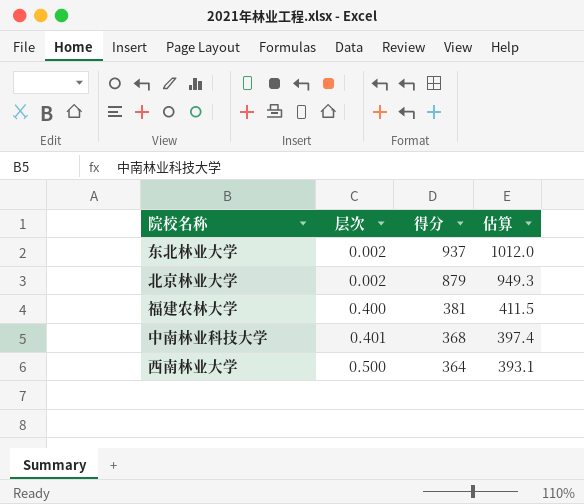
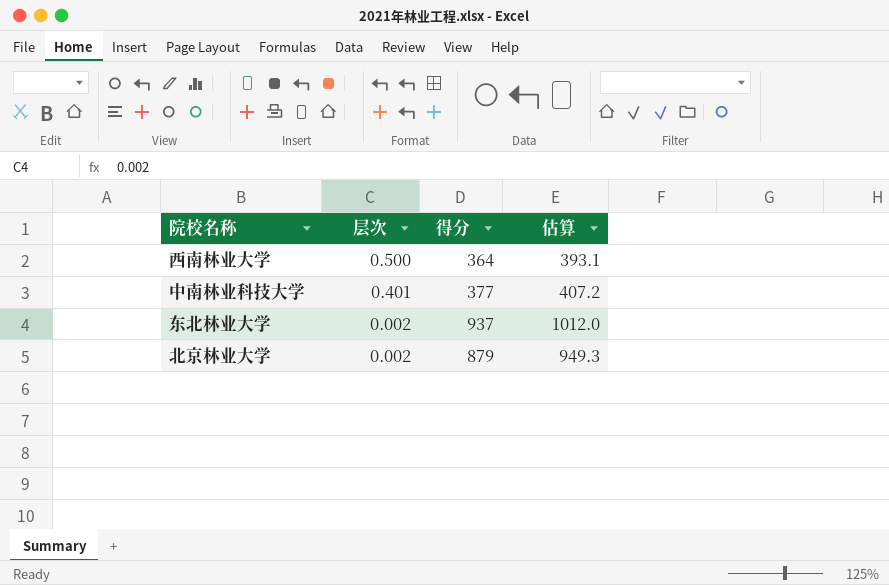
row order: 层次 ascending -> 层次 descending
row 福建农林大学: 0.400 | 381 | 411.5 -> none
中南林业科技大学 | 得分: 368 -> 377
中南林业科技大学 | 估算: 397.4 -> 407.2

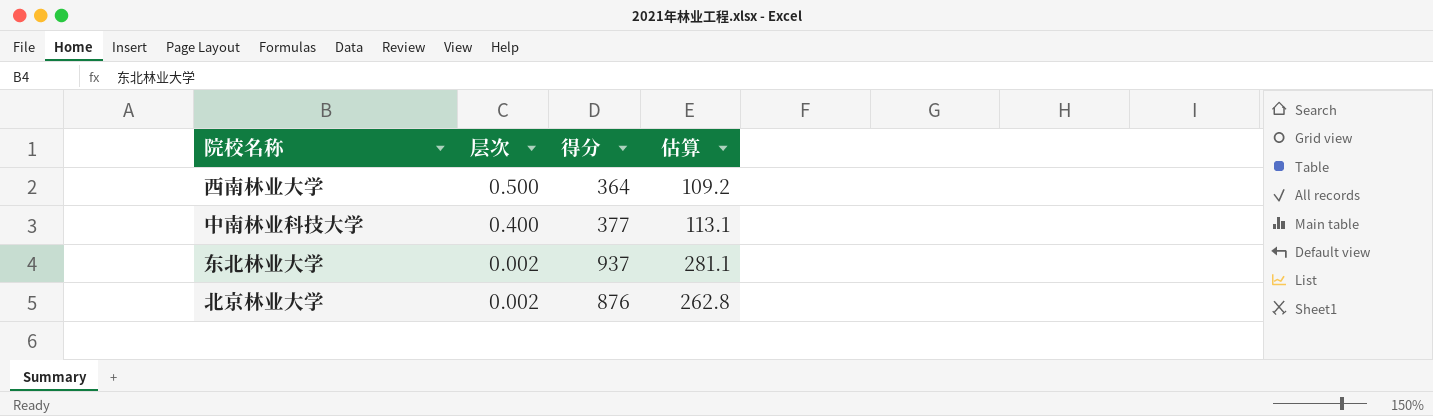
column 估算 | formula: [得分] * 1.08 -> [得分] * 0.3
中南林业科技大学 | 层次: 0.401 -> 0.400
北京林业大学 | 得分: 879 -> 876

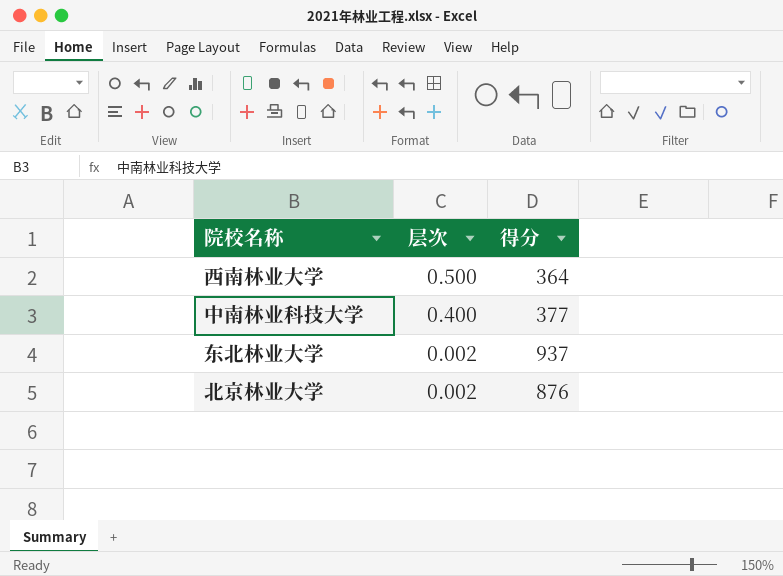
column 估算 | formula: [得分] * 0.3 -> none

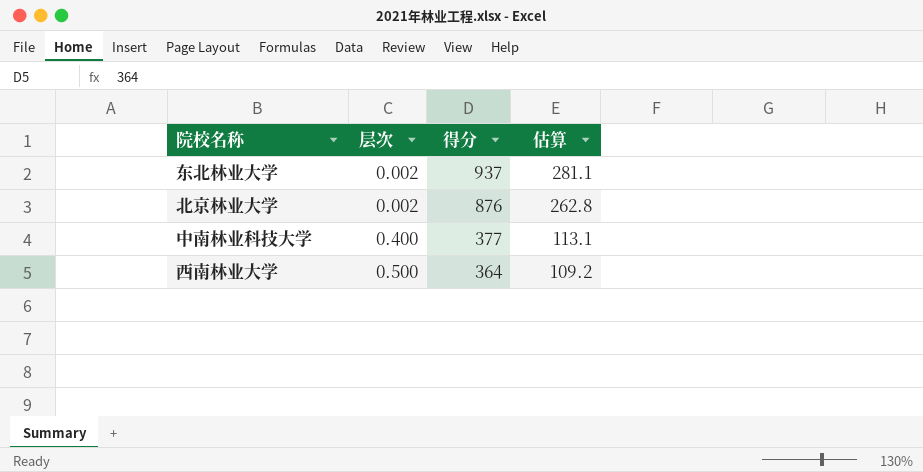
row order: 层次 descending -> 层次 ascending
column 估算 | formula: none -> [得分] * 0.3

